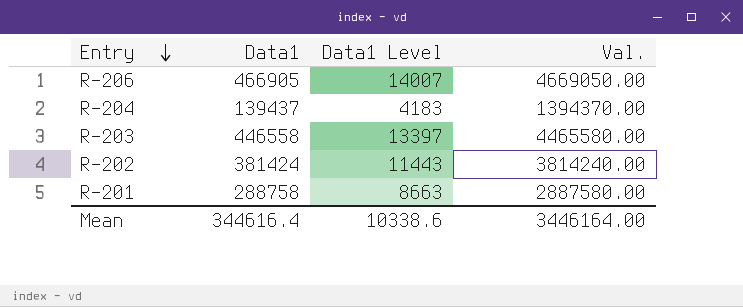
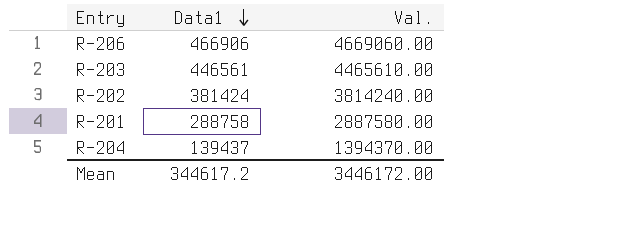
row order: Entry descending -> Data1 descending
column Data1 Level | formula: [Data1] * 0.03 -> none
R-206 | Data1: 466905 -> 466906
R-206 | Val.: 4669050.00 -> 4669060.00
R-203 | Data1: 446558 -> 446561
R-203 | Val.: 4465580.00 -> 4465610.00
Mean | Data1: 344616.4 -> 344617.2
Mean | Val.: 3446164.00 -> 3446172.00

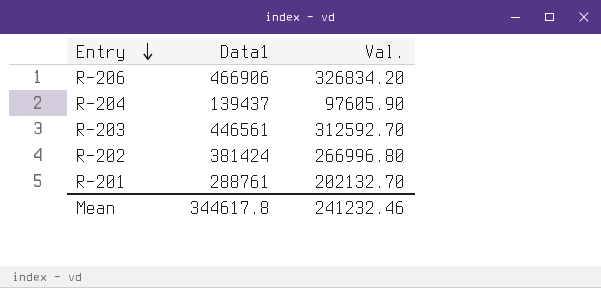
row order: Data1 descending -> Entry descending
column Val. | formula: [Data1] * 10 -> [Data1] * 0.7
R-201 | Data1: 288758 -> 288761
Mean | Data1: 344617.2 -> 344617.8
Mean | Val.: 3446172.00 -> 241232.46

